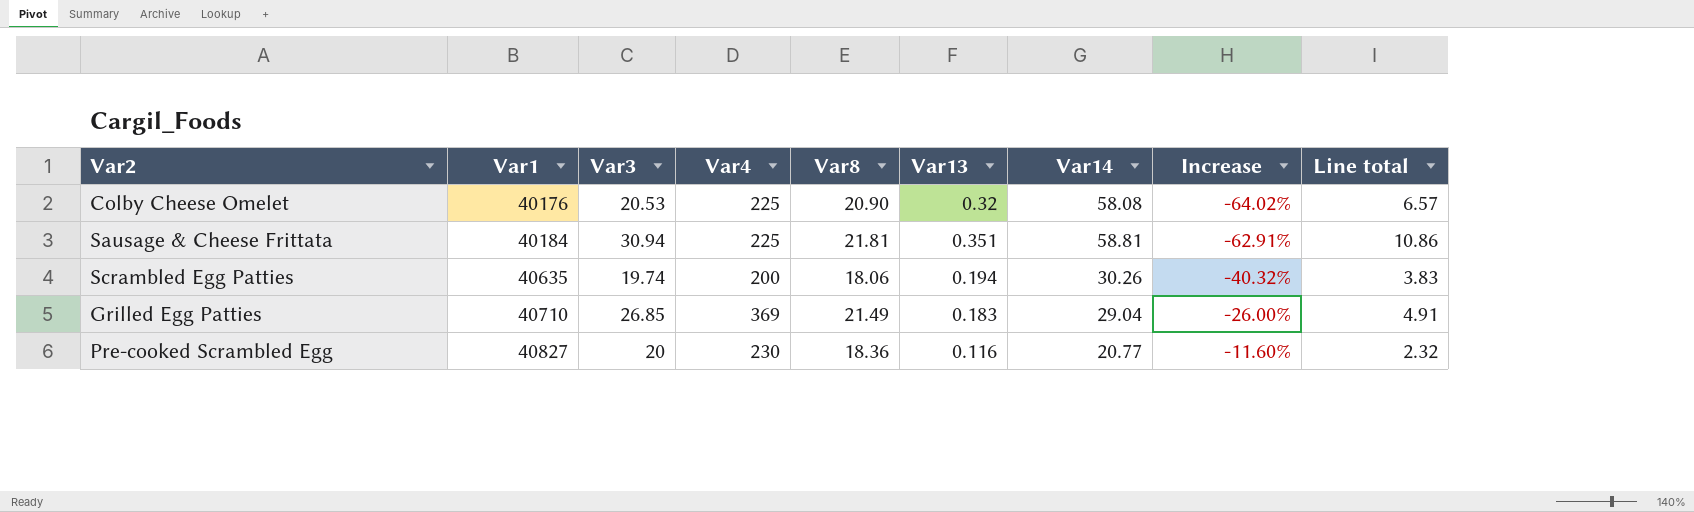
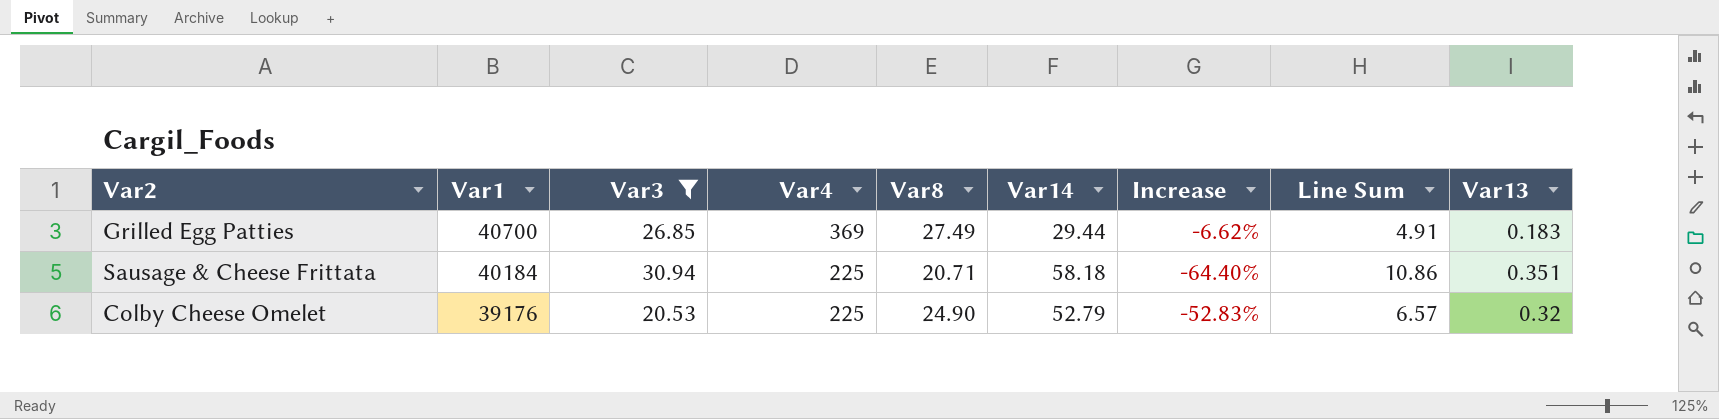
filter: none -> Var3 >= 20.53
row order: Var1 ascending -> Var1 descending
column name: Line total -> Line Sum
column Var13 | position: 6 -> 9
Grilled Egg Patties | Var1: 40710 -> 40700
Grilled Egg Patties | Var8: 21.49 -> 27.49
Grilled Egg Patties | Var14: 29.04 -> 29.44
Grilled Egg Patties | Increase: -26.00% -> -6.62%
Sausage & Cheese Frittata | Var8: 21.81 -> 20.71
Sausage & Cheese Frittata | Var14: 58.81 -> 58.18
Sausage & Cheese Frittata | Increase: -62.91% -> -64.40%
Colby Cheese Omelet | Var1: 40176 -> 39176
Colby Cheese Omelet | Var8: 20.90 -> 24.90
Colby Cheese Omelet | Var14: 58.08 -> 52.79
Colby Cheese Omelet | Increase: -64.02% -> -52.83%

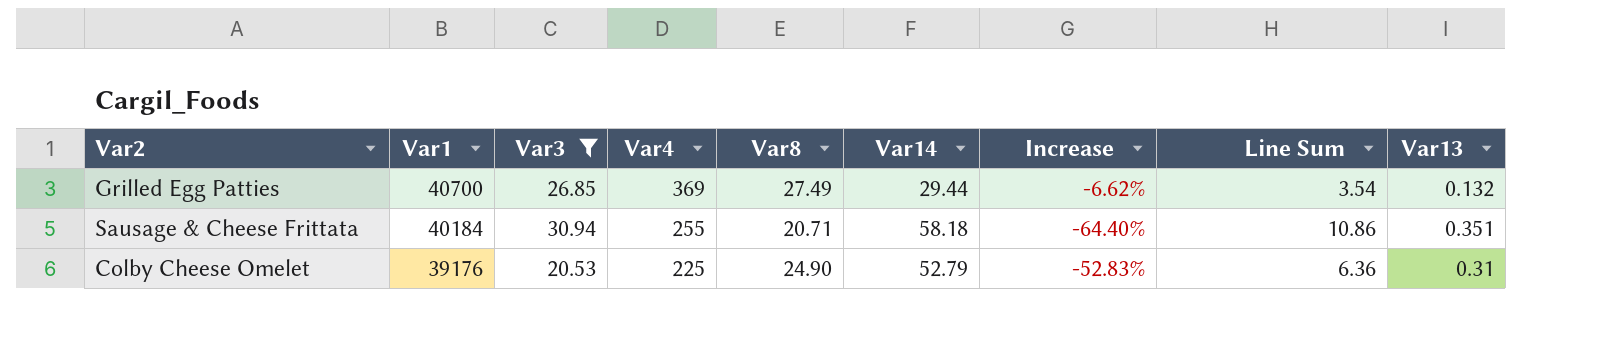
Grilled Egg Patties | Line Sum: 4.91 -> 3.54
Grilled Egg Patties | Var13: 0.183 -> 0.132
Sausage & Cheese Frittata | Var4: 225 -> 255
Colby Cheese Omelet | Line Sum: 6.57 -> 6.36
Colby Cheese Omelet | Var13: 0.32 -> 0.31

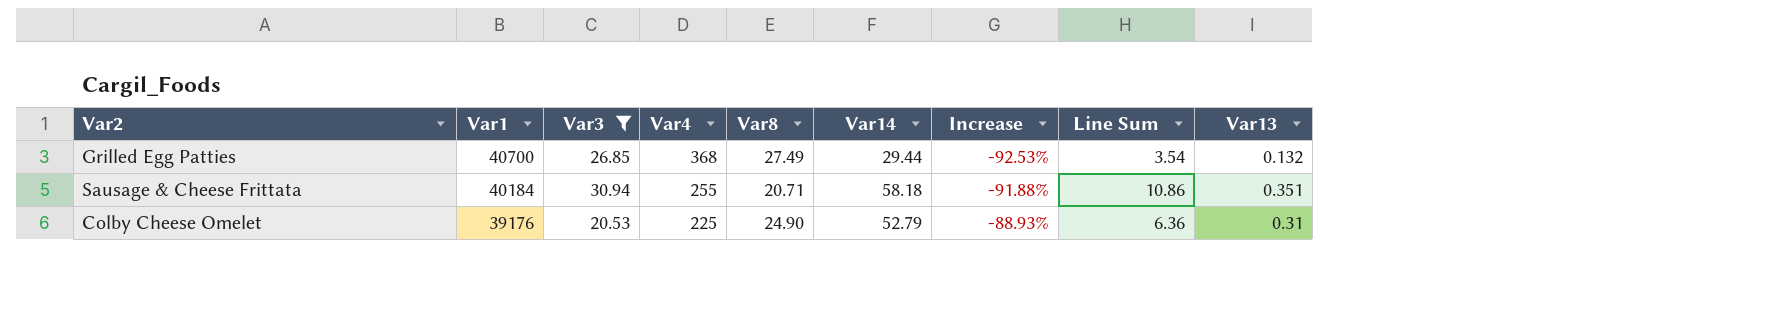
column Increase | formula: ([Var8] - [Var14]) / [Var14] -> ([Var8] - [Var4]) / [Var4]
Grilled Egg Patties | Var4: 369 -> 368

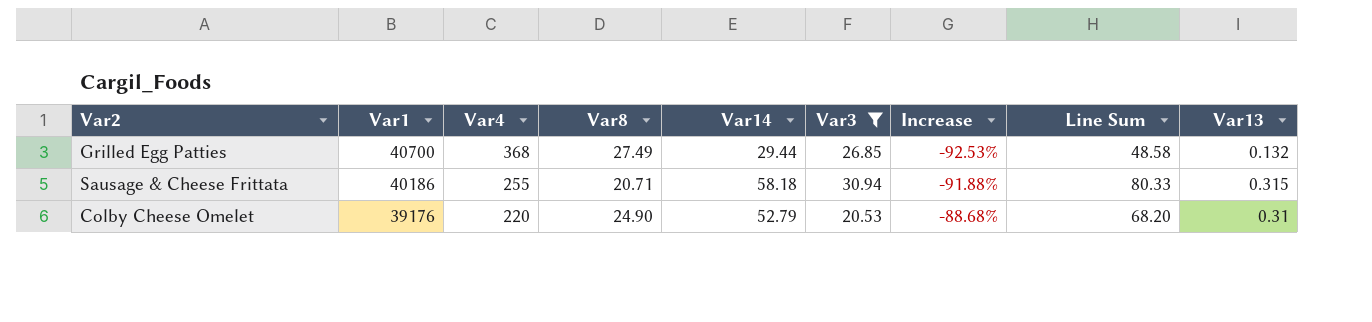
column Var3 | position: 3 -> 6
column Line Sum | formula: [Var3] * [Var13] -> [Var4] * [Var13]
Sausage & Cheese Frittata | Var1: 40184 -> 40186
Sausage & Cheese Frittata | Var13: 0.351 -> 0.315
Colby Cheese Omelet | Var4: 225 -> 220
Colby Cheese Omelet | Increase: -88.93% -> -88.68%

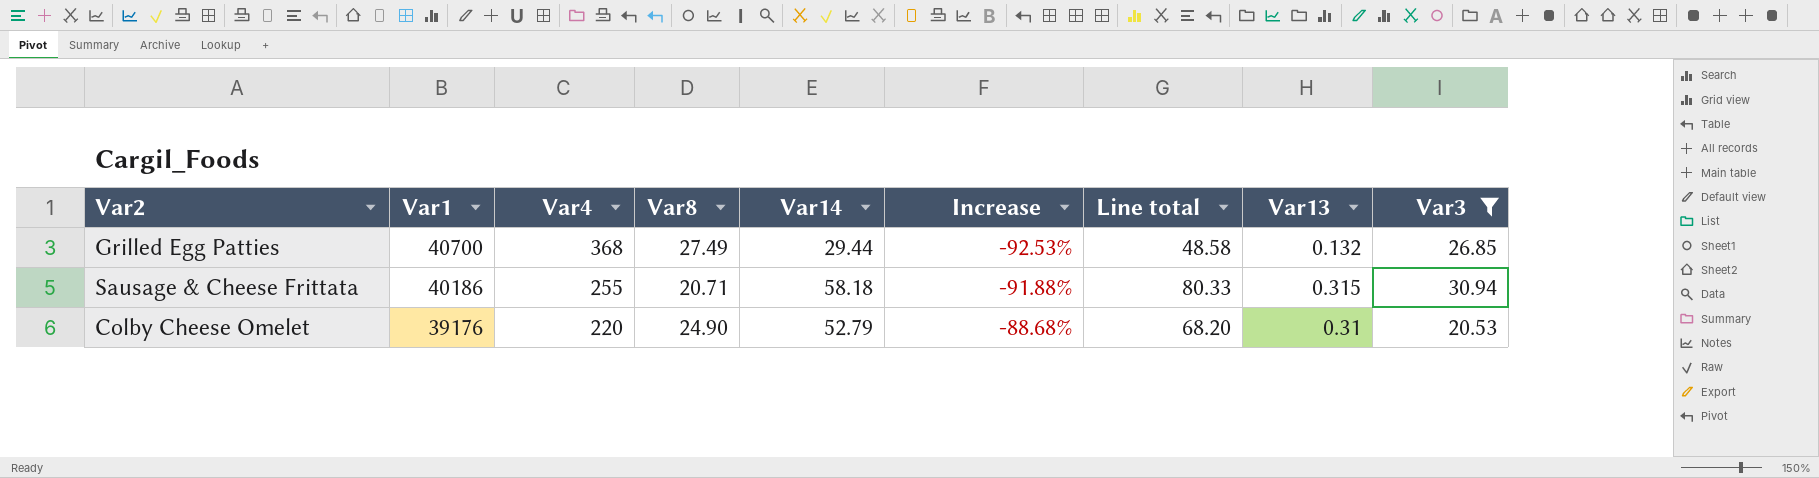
column name: Line Sum -> Line total
column Var3 | position: 6 -> 9

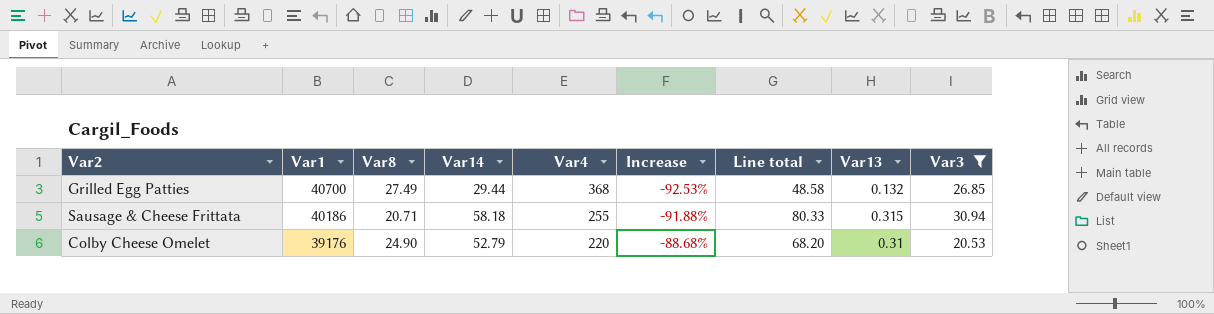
column Var4 | position: 3 -> 5

